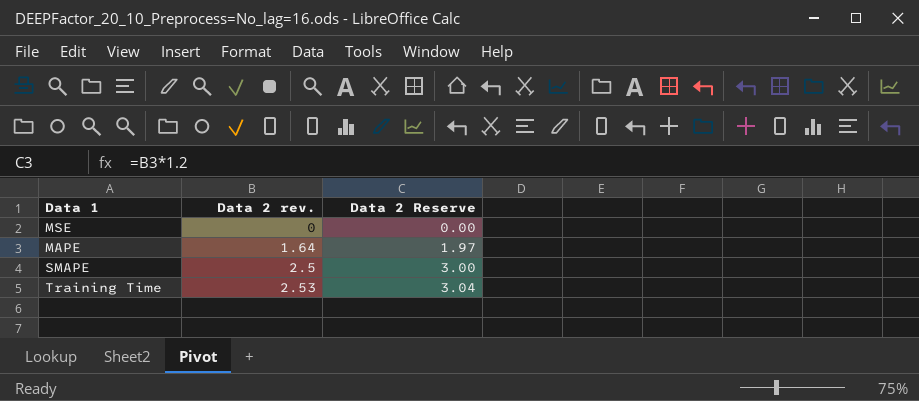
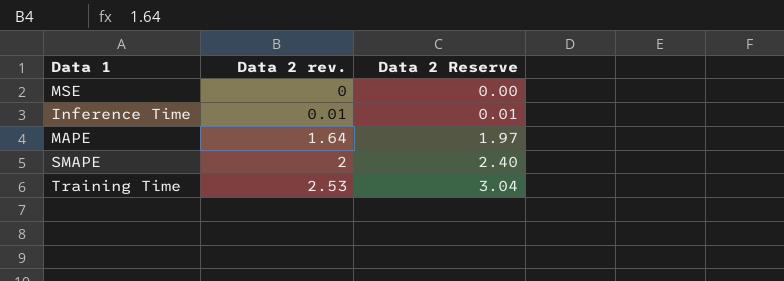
row Inference Time: none -> 0.01 | 0.01
SMAPE | Data 2 rev.: 2.5 -> 2
SMAPE | Data 2 Reserve: 3.00 -> 2.40

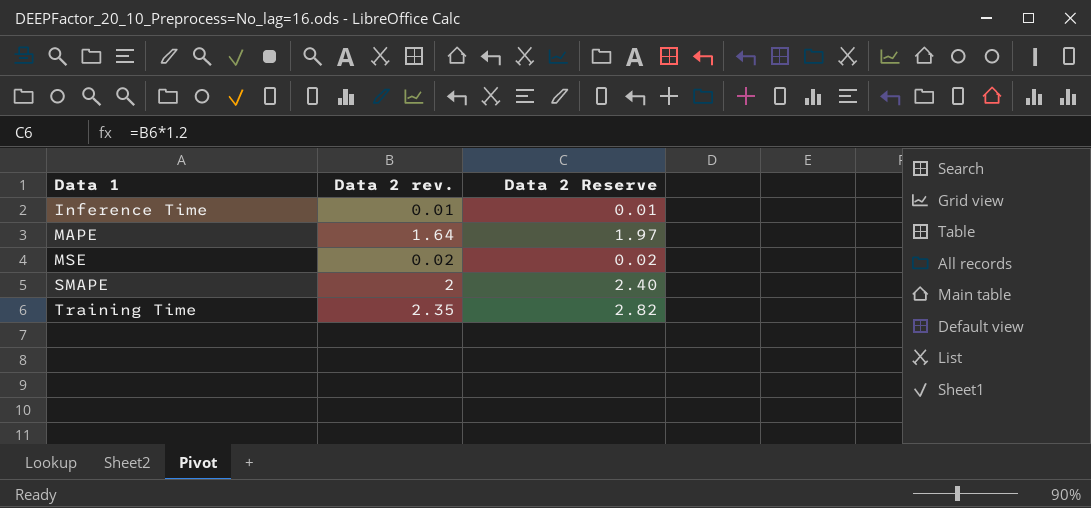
row order: Data 2 rev. ascending -> Data 1 ascending
MSE | Data 2 rev.: 0 -> 0.02
MSE | Data 2 Reserve: 0.00 -> 0.02
Training Time | Data 2 rev.: 2.53 -> 2.35
Training Time | Data 2 Reserve: 3.04 -> 2.82

